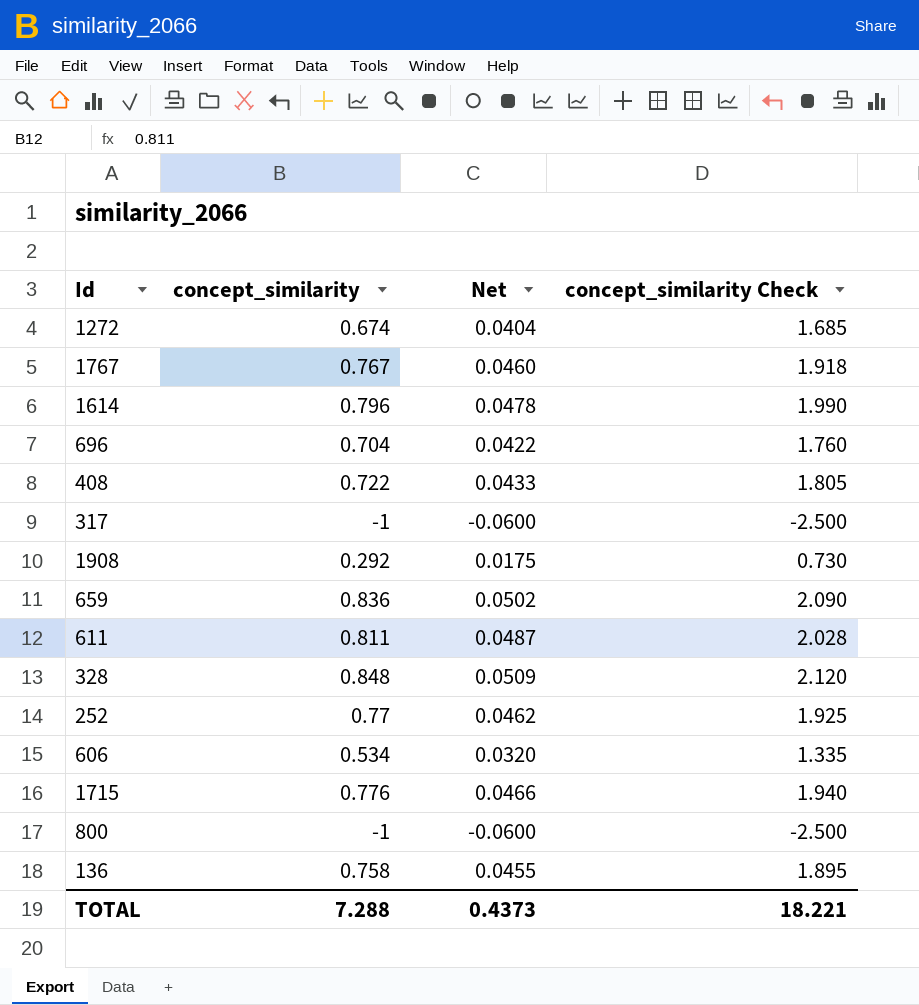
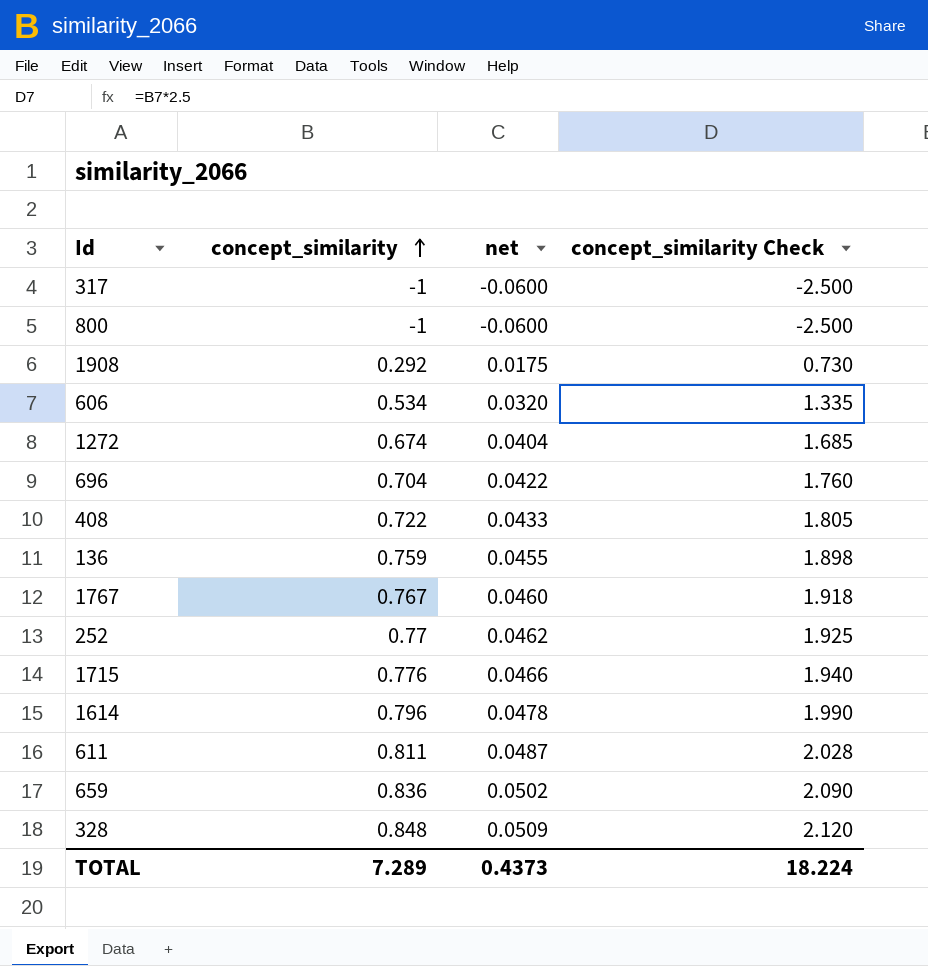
row order: none -> concept_similarity ascending
column name: Net -> net
136 | concept_similarity: 0.758 -> 0.759
136 | concept_similarity Check: 1.895 -> 1.898
TOTAL | concept_similarity: 7.288 -> 7.289
TOTAL | concept_similarity Check: 18.221 -> 18.224

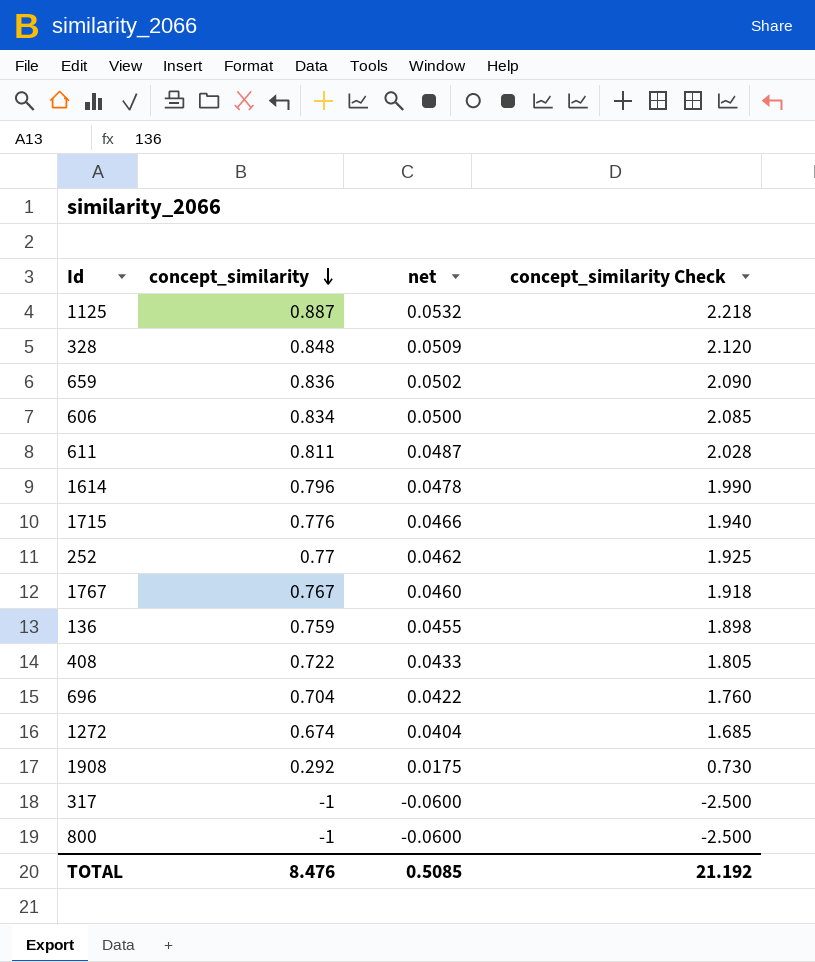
row order: concept_similarity ascending -> concept_similarity descending
row 1125: none -> 0.887 | 0.0532 | 2.218
606 | concept_similarity: 0.534 -> 0.834
606 | net: 0.0320 -> 0.0500
606 | concept_similarity Check: 1.335 -> 2.085
TOTAL | concept_similarity: 7.289 -> 8.476
TOTAL | net: 0.4373 -> 0.5085
TOTAL | concept_similarity Check: 18.224 -> 21.192

